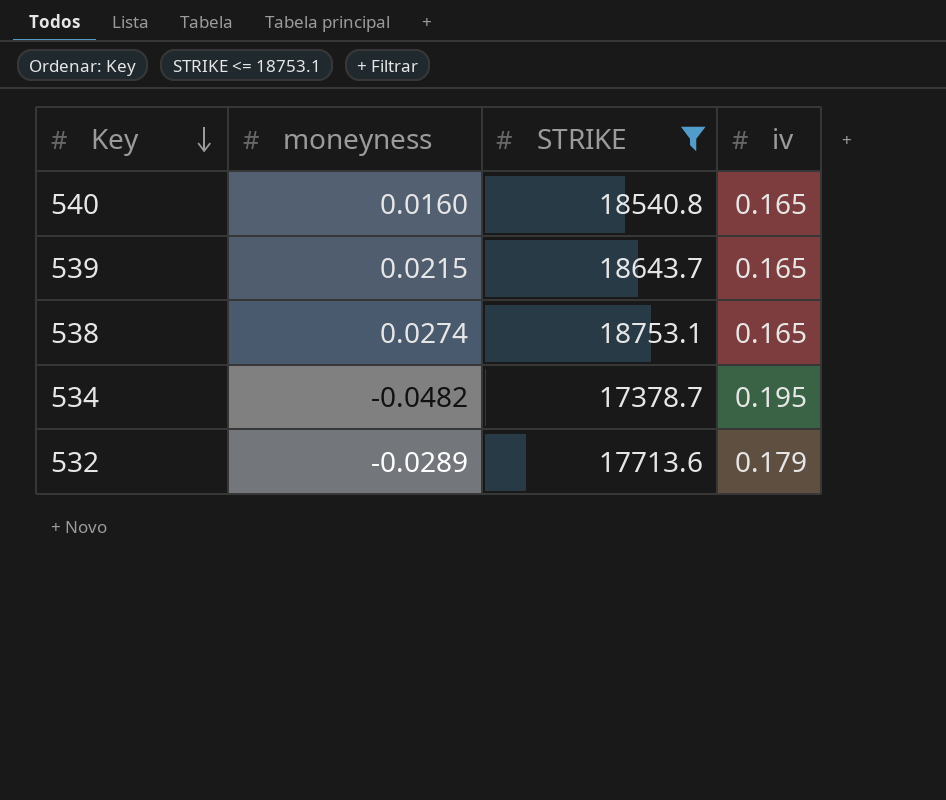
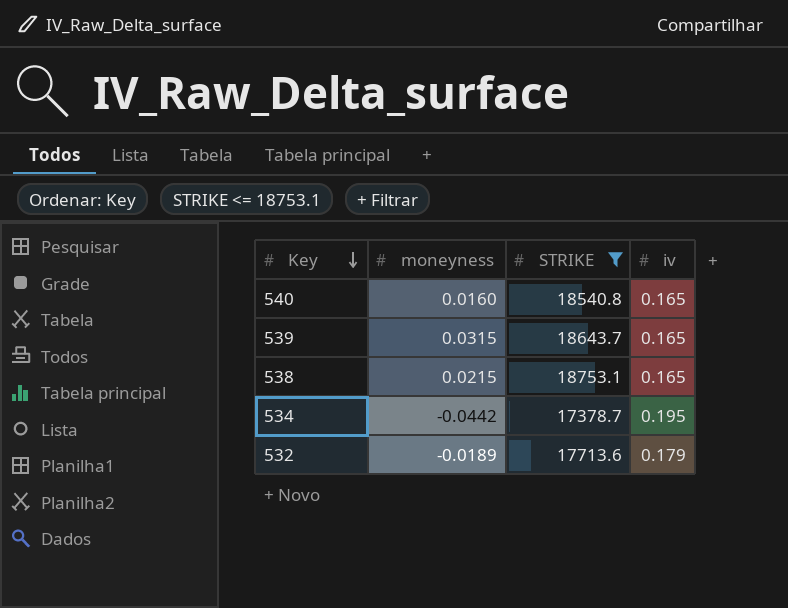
539 | moneyness: 0.0215 -> 0.0315
538 | moneyness: 0.0274 -> 0.0215
534 | moneyness: -0.0482 -> -0.0442
532 | moneyness: -0.0289 -> -0.0189

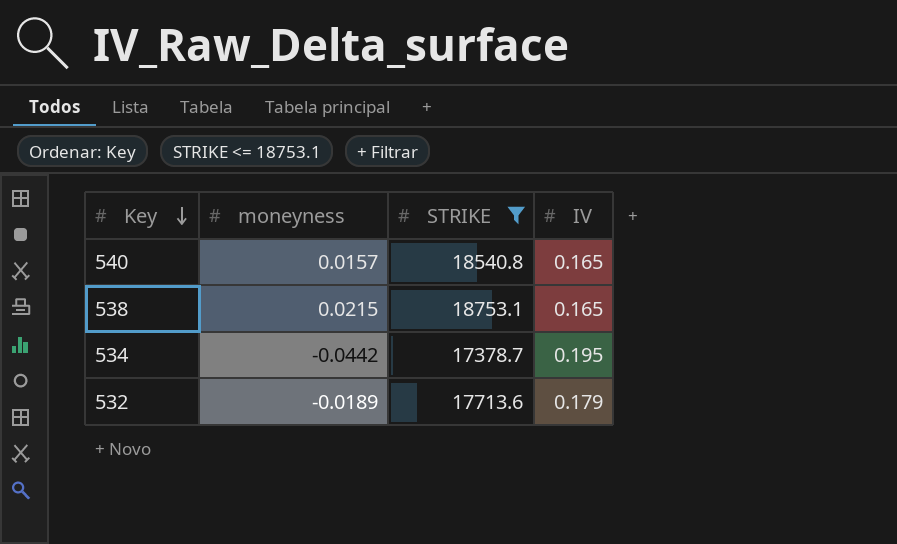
column name: iv -> IV
row 539: 0.0315 | 18643.7 | 0.165 -> none
540 | moneyness: 0.0160 -> 0.0157

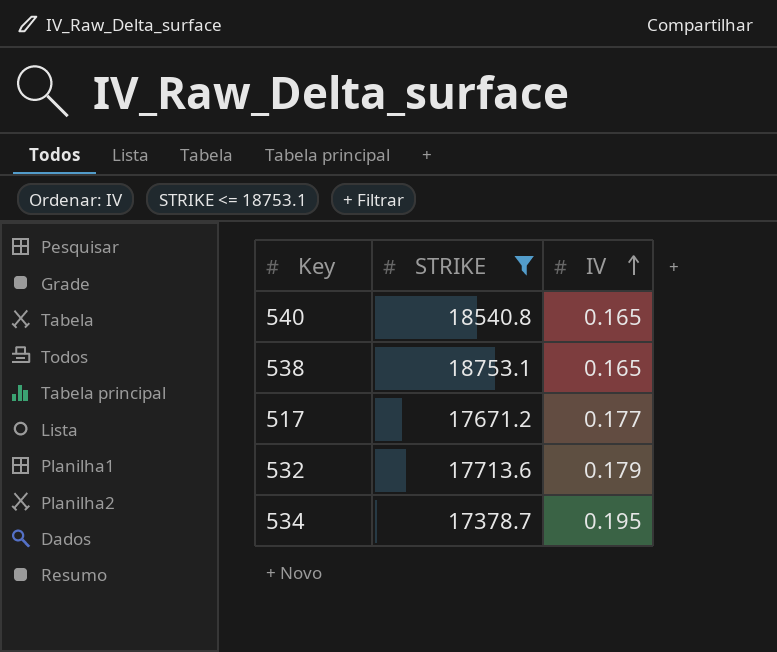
row order: Key descending -> IV ascending
column moneyness | position: 2 -> none
row 517: none -> 17671.2 | 0.177

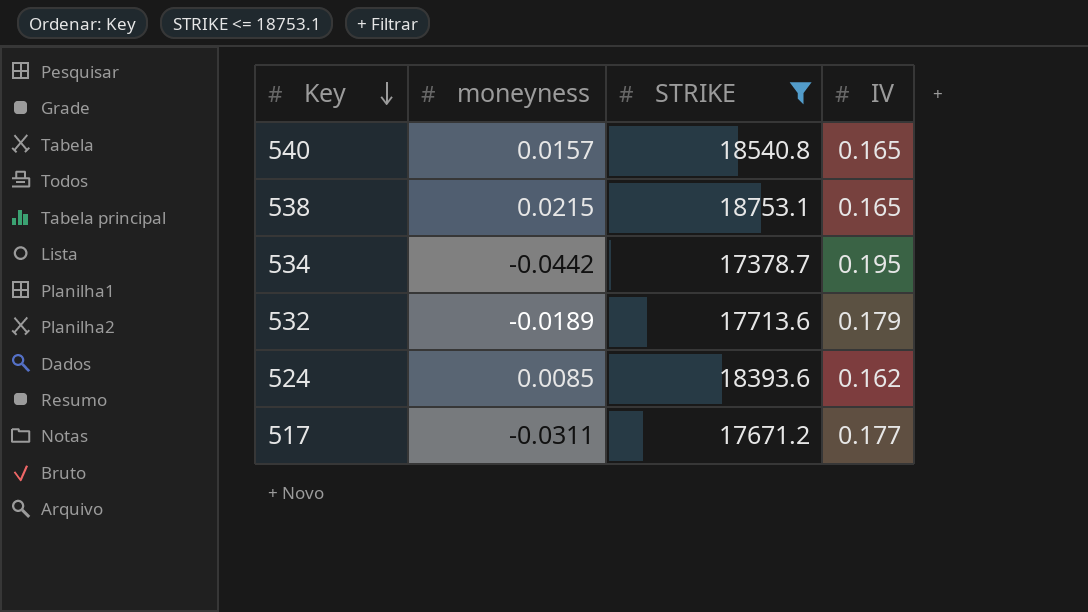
row order: IV ascending -> Key descending
column moneyness | position: none -> 2
row 524: none -> 0.0085 | 18393.6 | 0.162

